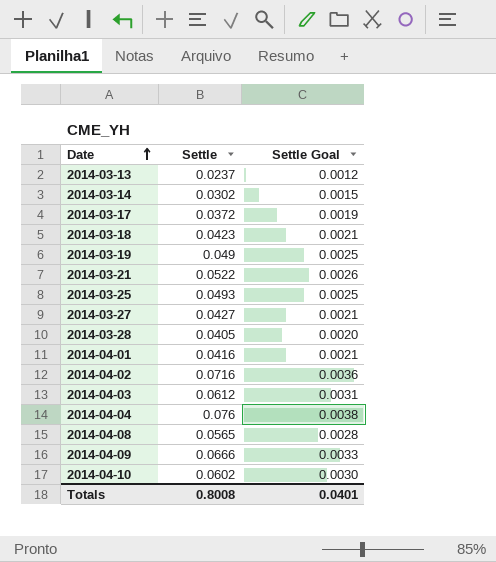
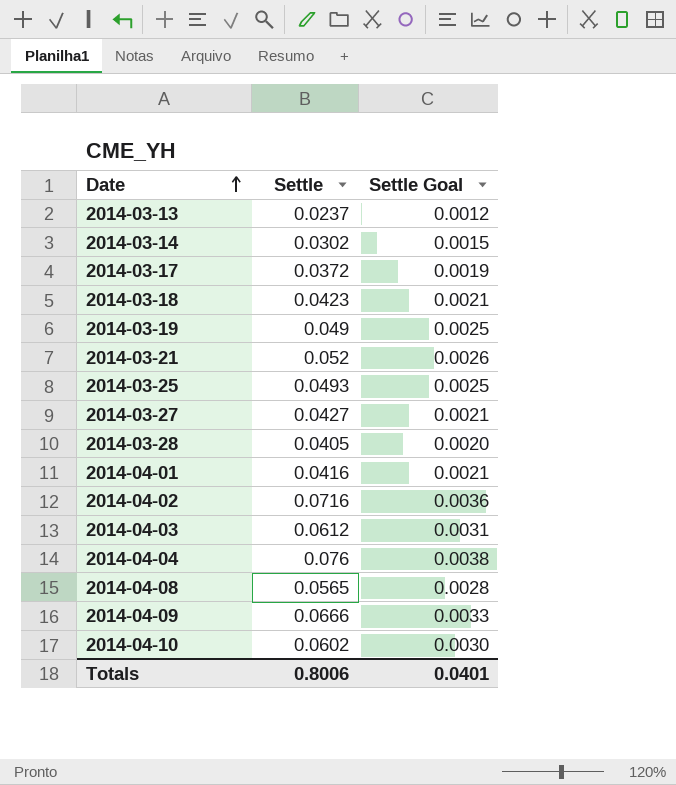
2014-03-21 | Settle: 0.0522 -> 0.052
Totals | Settle: 0.8008 -> 0.8006

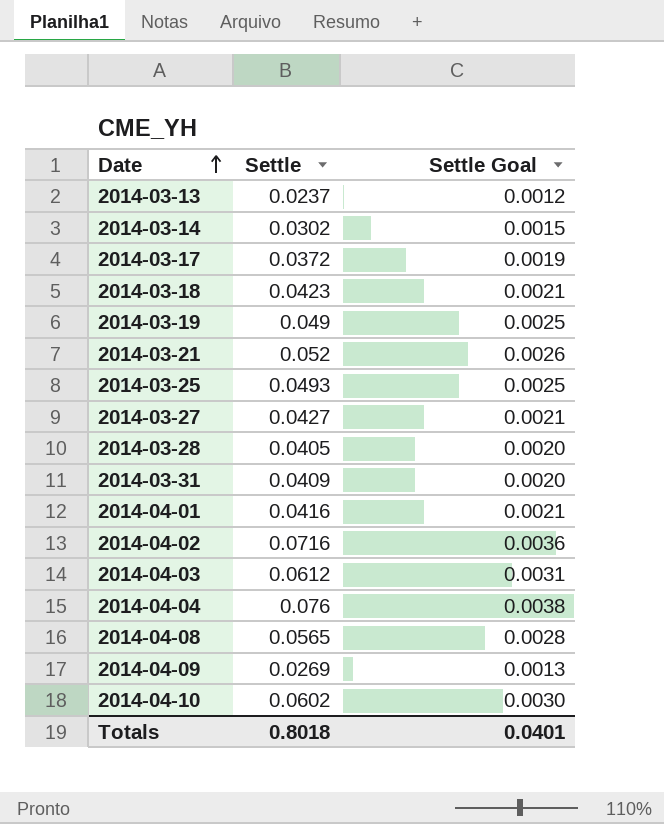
row 2014-03-31: none -> 0.0409 | 0.0020
2014-04-09 | Settle: 0.0666 -> 0.0269
2014-04-09 | Settle Goal: 0.0033 -> 0.0013
Totals | Settle: 0.8006 -> 0.8018

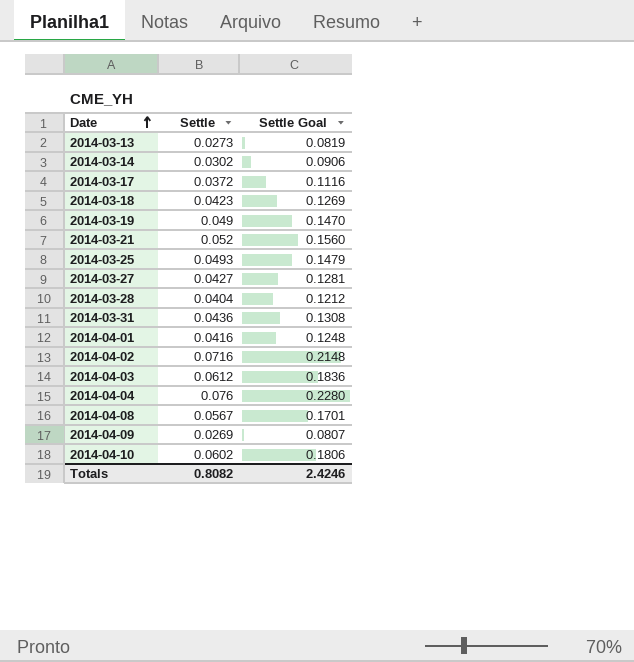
column Settle Goal | formula: [Settle] * 0.05 -> [Settle] * 3
2014-03-13 | Settle: 0.0237 -> 0.0273
2014-03-28 | Settle: 0.0405 -> 0.0404
2014-03-31 | Settle: 0.0409 -> 0.0436
2014-04-08 | Settle: 0.0565 -> 0.0567
Totals | Settle: 0.8018 -> 0.8082
Totals | Settle Goal: 0.0401 -> 2.4246

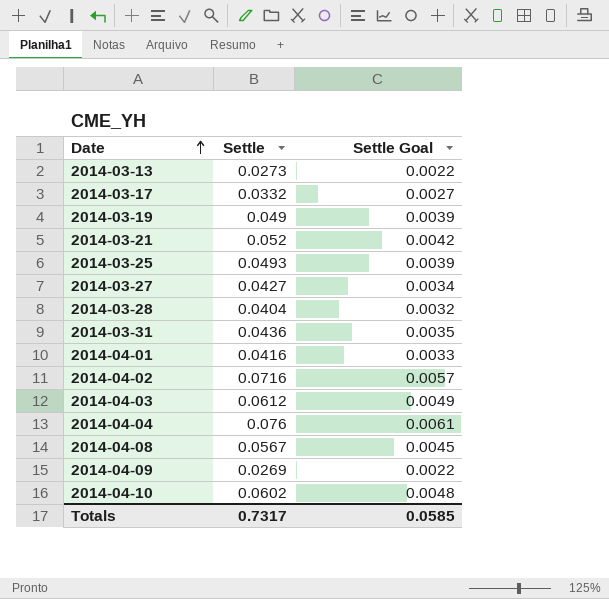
column Settle Goal | formula: [Settle] * 3 -> [Settle] * 0.08
row 2014-03-14: 0.0302 | 0.0906 -> none
row 2014-03-18: 0.0423 | 0.1269 -> none
2014-03-17 | Settle: 0.0372 -> 0.0332
Totals | Settle: 0.8082 -> 0.7317
Totals | Settle Goal: 2.4246 -> 0.0585

